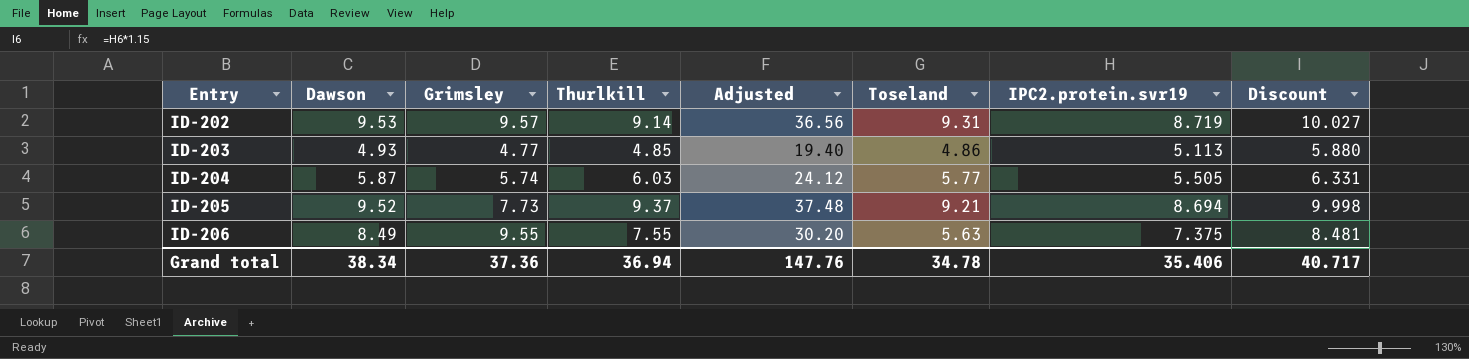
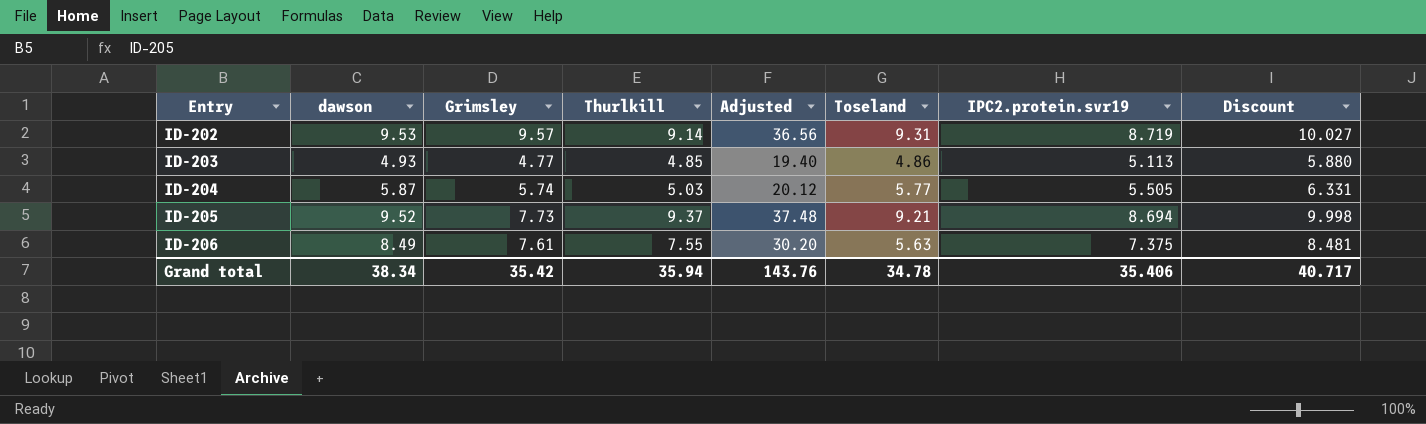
column name: Dawson -> dawson
ID-204 | Thurlkill: 6.03 -> 5.03
ID-204 | Adjusted: 24.12 -> 20.12
ID-206 | Grimsley: 9.55 -> 7.61
Grand total | Grimsley: 37.36 -> 35.42
Grand total | Thurlkill: 36.94 -> 35.94
Grand total | Adjusted: 147.76 -> 143.76

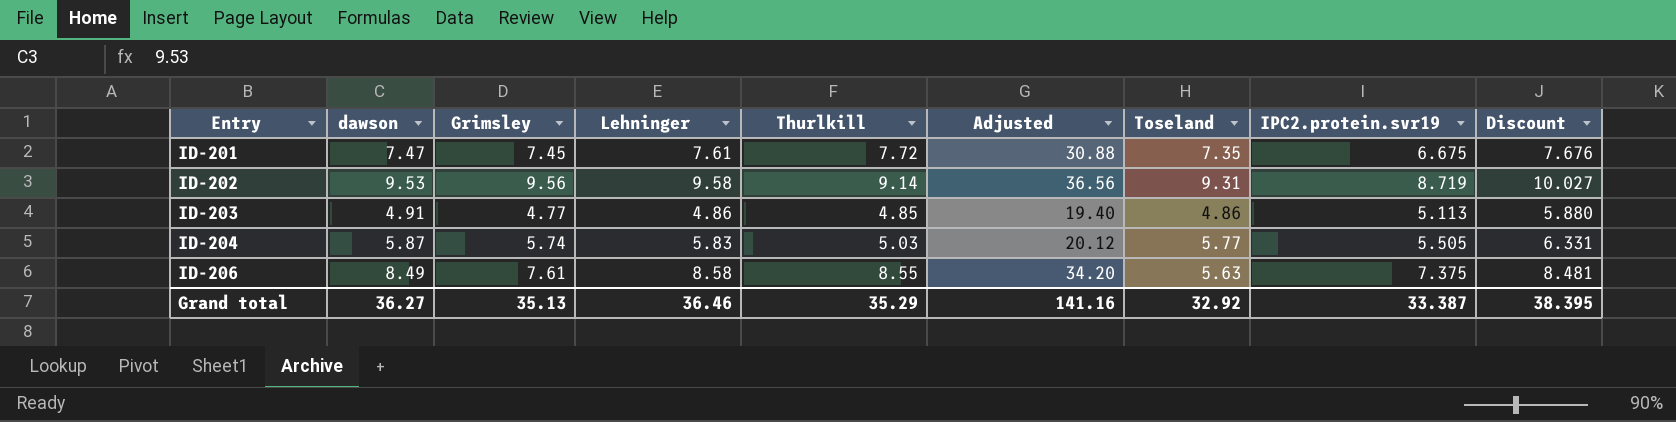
column Lehninger | position: none -> 4
row ID-205: 9.52 | 7.73 | 9.37 | 37.48 | 9.21 | 8.694 | 9.998 -> none
row ID-201: none -> 7.47 | 7.45 | 7.61 | 7.72 | 30.88 | 7.35 | 6.675 | 7.676
ID-202 | Grimsley: 9.57 -> 9.56
ID-203 | dawson: 4.93 -> 4.91
ID-206 | Thurlkill: 7.55 -> 8.55
ID-206 | Adjusted: 30.20 -> 34.20
Grand total | dawson: 38.34 -> 36.27
Grand total | Grimsley: 35.42 -> 35.13
Grand total | Thurlkill: 35.94 -> 35.29
Grand total | Adjusted: 143.76 -> 141.16
Grand total | Toseland: 34.78 -> 32.92
Grand total | IPC2.protein.svr19: 35.406 -> 33.387
Grand total | Discount: 40.717 -> 38.395

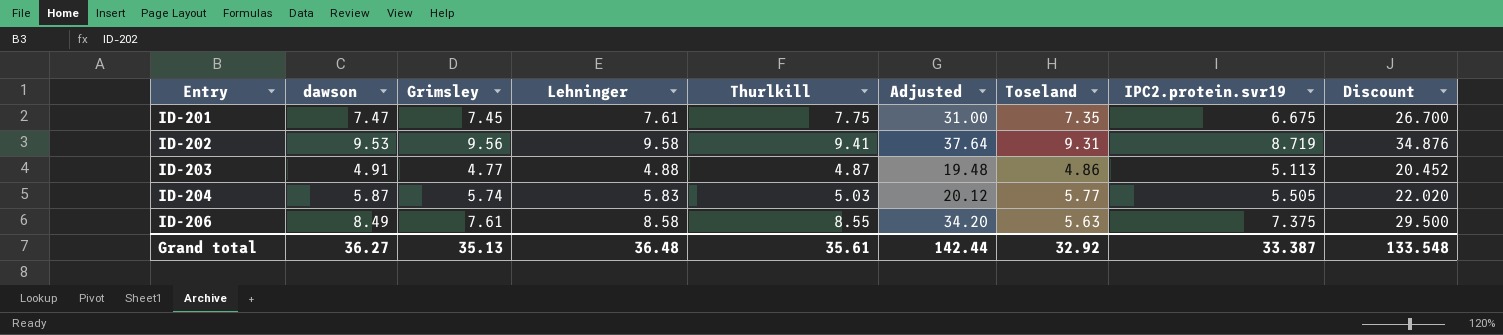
column Discount | formula: [IPC2.protein.svr19] * 1.15 -> [IPC2.protein.svr19] * 4
ID-201 | Thurlkill: 7.72 -> 7.75
ID-201 | Adjusted: 30.88 -> 31.00
ID-202 | Thurlkill: 9.14 -> 9.41
ID-202 | Adjusted: 36.56 -> 37.64
ID-203 | Lehninger: 4.86 -> 4.88
ID-203 | Thurlkill: 4.85 -> 4.87
ID-203 | Adjusted: 19.40 -> 19.48
Grand total | Lehninger: 36.46 -> 36.48
Grand total | Thurlkill: 35.29 -> 35.61
Grand total | Adjusted: 141.16 -> 142.44
Grand total | Discount: 38.395 -> 133.548

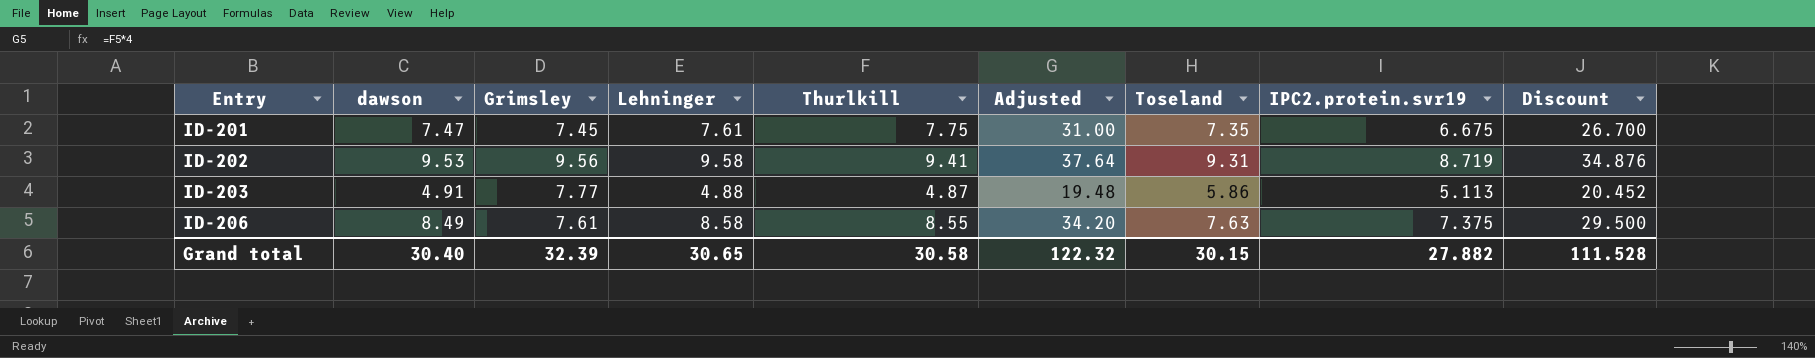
row ID-204: 5.87 | 5.74 | 5.83 | 5.03 | 20.12 | 5.77 | 5.505 | 22.020 -> none
ID-203 | Grimsley: 4.77 -> 7.77
ID-203 | Toseland: 4.86 -> 5.86
ID-206 | Toseland: 5.63 -> 7.63
Grand total | dawson: 36.27 -> 30.40
Grand total | Grimsley: 35.13 -> 32.39
Grand total | Lehninger: 36.48 -> 30.65
Grand total | Thurlkill: 35.61 -> 30.58
Grand total | Adjusted: 142.44 -> 122.32
Grand total | Toseland: 32.92 -> 30.15
Grand total | IPC2.protein.svr19: 33.387 -> 27.882
Grand total | Discount: 133.548 -> 111.528

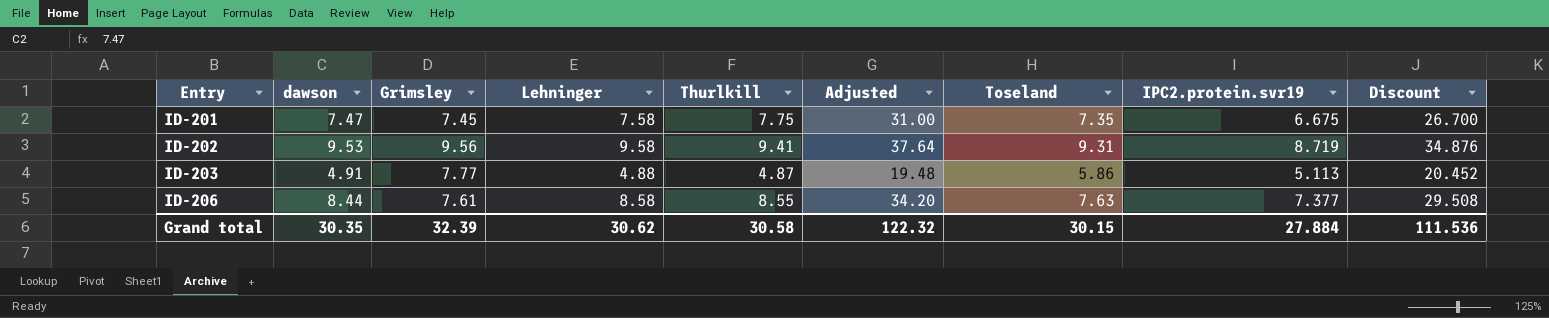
ID-201 | Lehninger: 7.61 -> 7.58
ID-206 | dawson: 8.49 -> 8.44
ID-206 | IPC2.protein.svr19: 7.375 -> 7.377
ID-206 | Discount: 29.500 -> 29.508
Grand total | dawson: 30.40 -> 30.35
Grand total | Lehninger: 30.65 -> 30.62
Grand total | IPC2.protein.svr19: 27.882 -> 27.884
Grand total | Discount: 111.528 -> 111.536

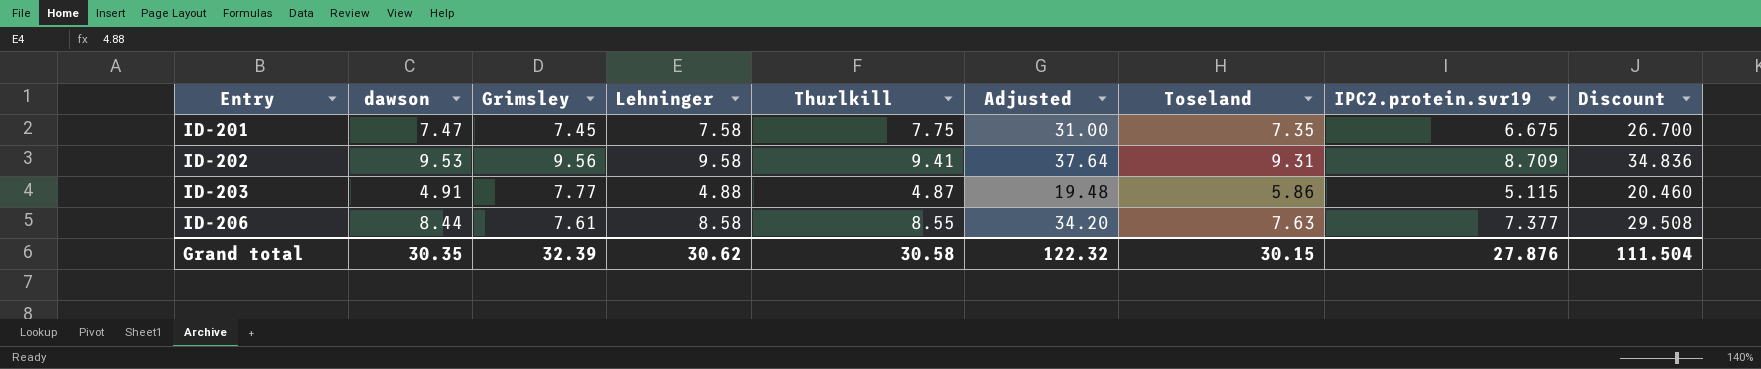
ID-202 | IPC2.protein.svr19: 8.719 -> 8.709
ID-202 | Discount: 34.876 -> 34.836
ID-203 | IPC2.protein.svr19: 5.113 -> 5.115
ID-203 | Discount: 20.452 -> 20.460
Grand total | IPC2.protein.svr19: 27.884 -> 27.876
Grand total | Discount: 111.536 -> 111.504

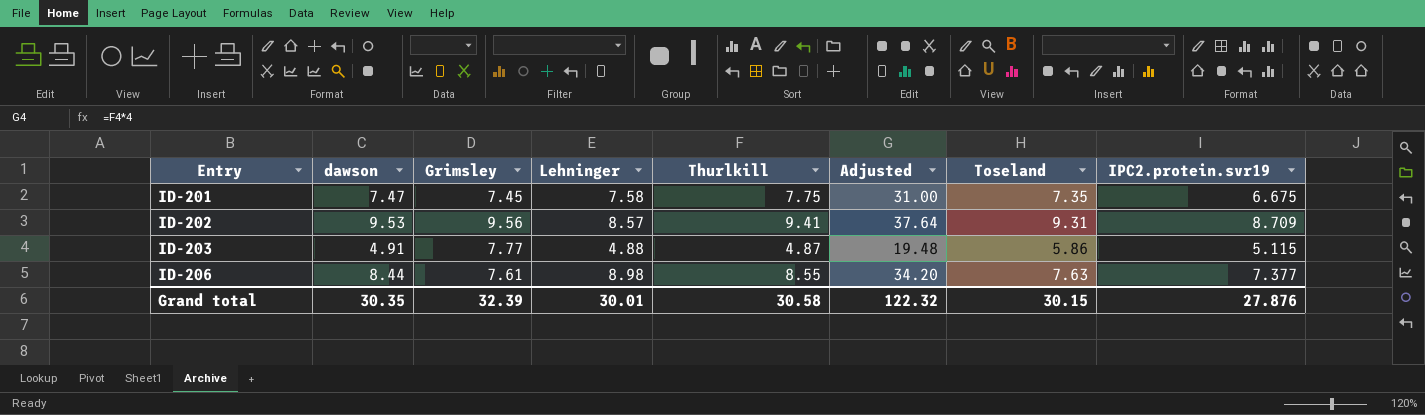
column Discount | formula: [IPC2.protein.svr19] * 4 -> none
ID-202 | Lehninger: 9.58 -> 8.57
ID-206 | Lehninger: 8.58 -> 8.98
Grand total | Lehninger: 30.62 -> 30.01

